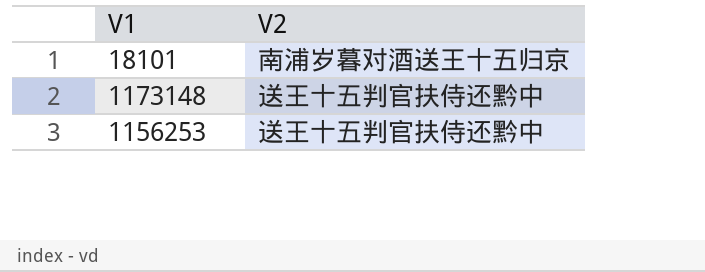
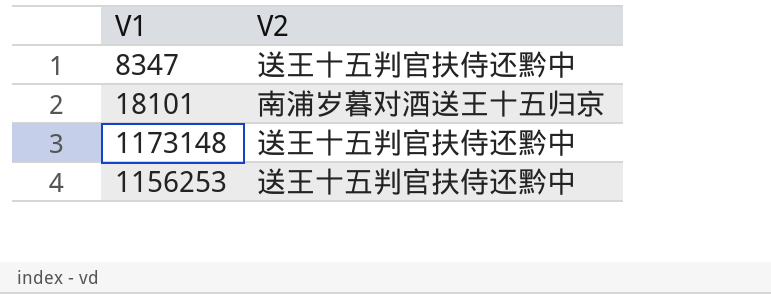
row 8347: none -> 送王十五判官扶侍还黔中

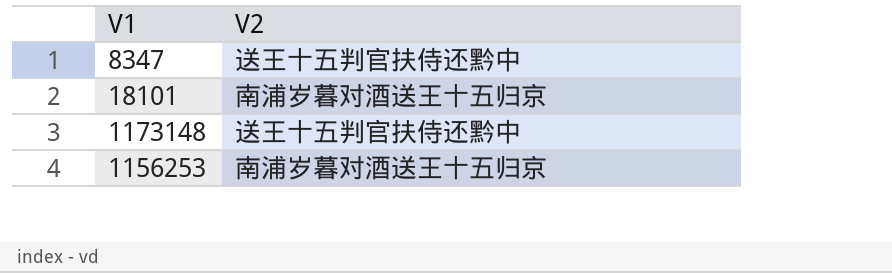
1156253 | V2: 送王十五判官扶侍还黔中 -> 南浦岁暮对酒送王十五归京

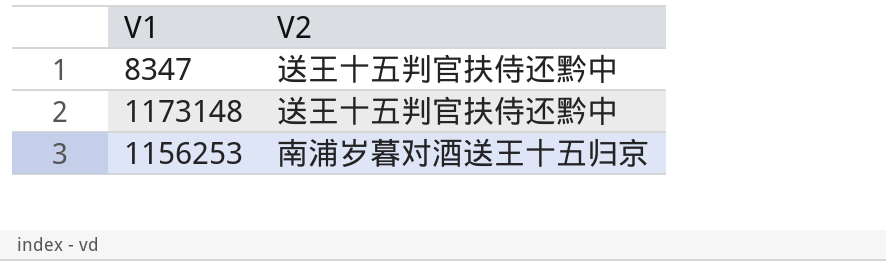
row 18101: 南浦岁暮对酒送王十五归京 -> none

